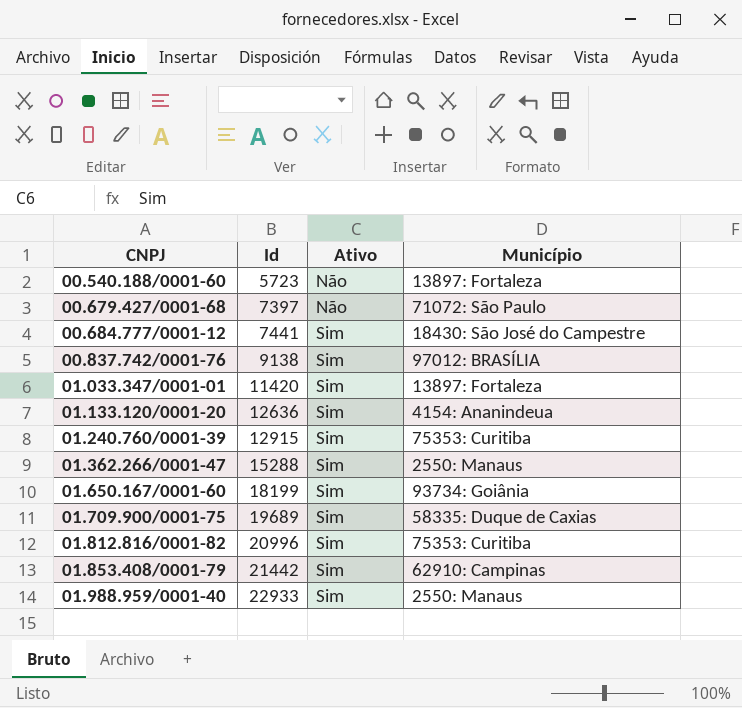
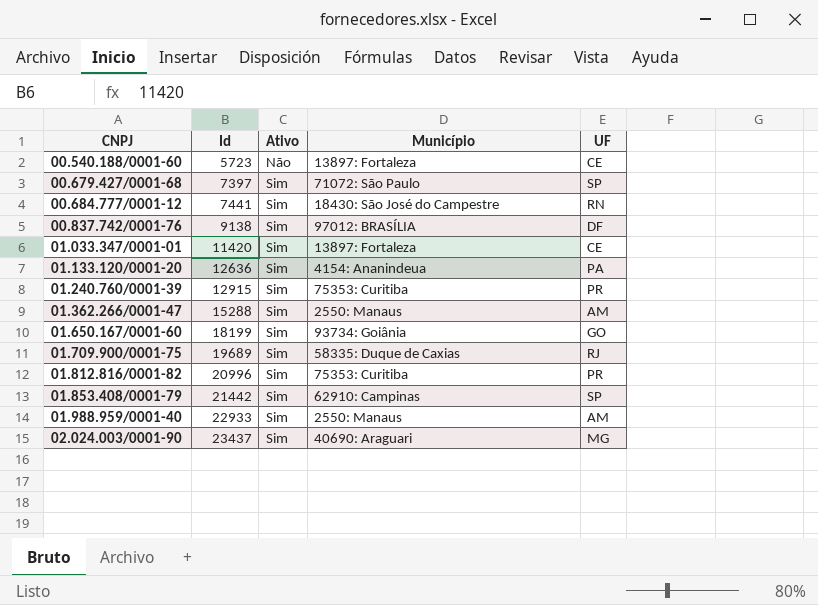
column UF | position: none -> 5
00.679.427/0001-68 | Ativo: Não -> Sim
row 02.024.003/0001-90: none -> 23437 | Sim | 40690: Araguari | MG

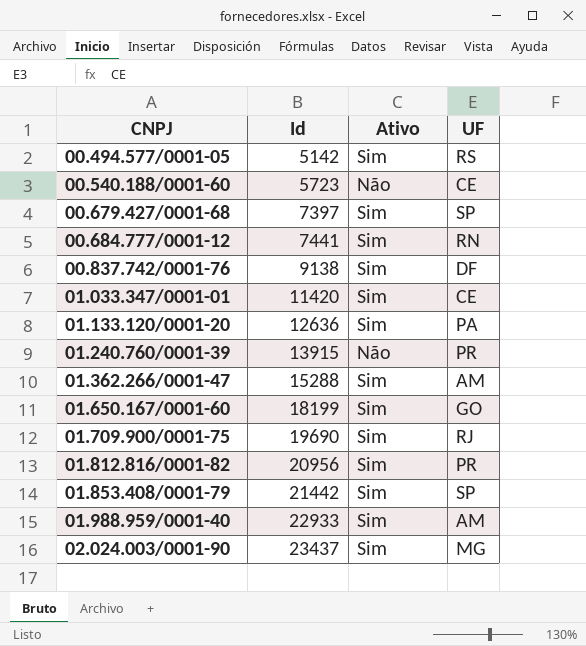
column Município | position: 4 -> none
row 00.494.577/0001-05: none -> 5142 | Sim | RS
01.240.760/0001-39 | Id: 12915 -> 13915
01.240.760/0001-39 | Ativo: Sim -> Não
01.709.900/0001-75 | Id: 19689 -> 19690
01.812.816/0001-82 | Id: 20996 -> 20956

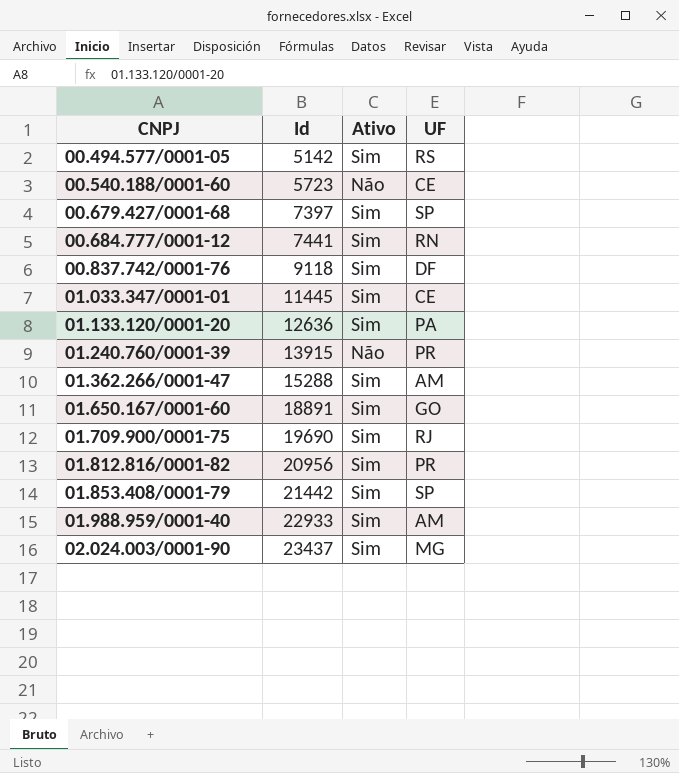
00.837.742/0001-76 | Id: 9138 -> 9118
01.033.347/0001-01 | Id: 11420 -> 11445
01.650.167/0001-60 | Id: 18199 -> 18891

